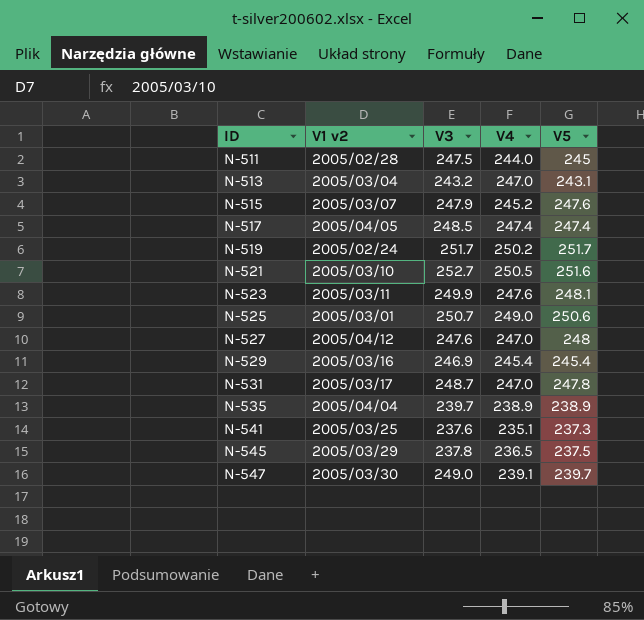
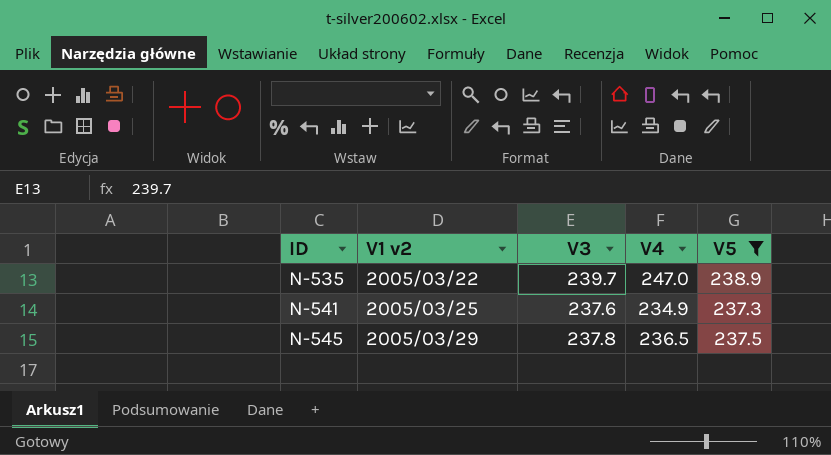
filter: none -> V5 <= 238.9
N-535 | V1 v2: 2005/04/04 -> 2005/03/22
N-535 | V4: 238.9 -> 247.0
N-541 | V4: 235.1 -> 234.9

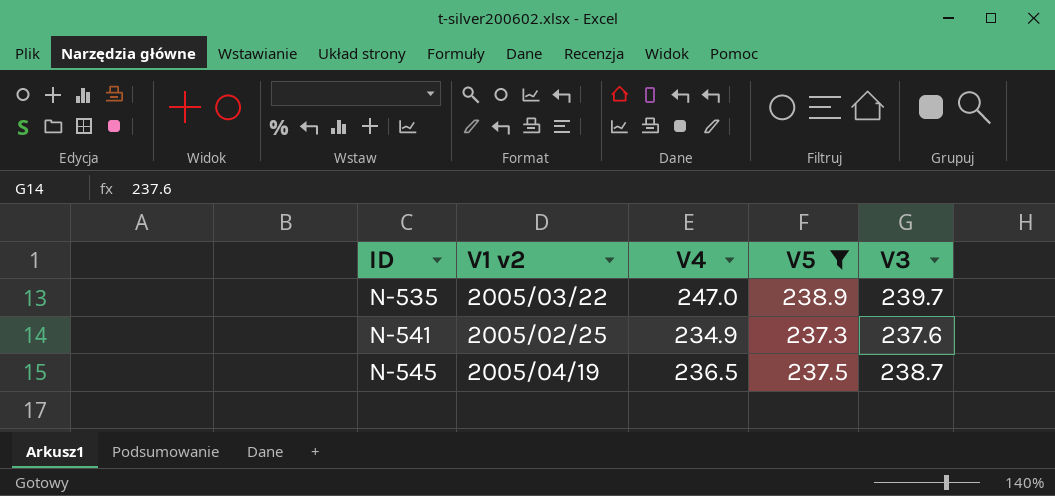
column V3 | position: 3 -> 5
N-541 | V1 v2: 2005/03/25 -> 2005/02/25
N-545 | V1 v2: 2005/03/29 -> 2005/04/19
N-545 | V3: 237.8 -> 238.7

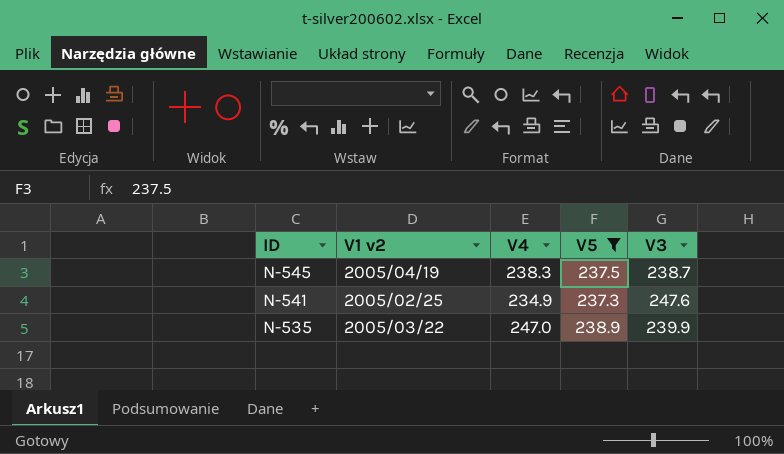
row order: ID ascending -> ID descending
N-545 | V4: 236.5 -> 238.3
N-541 | V3: 237.6 -> 247.6
N-535 | V3: 239.7 -> 239.9

